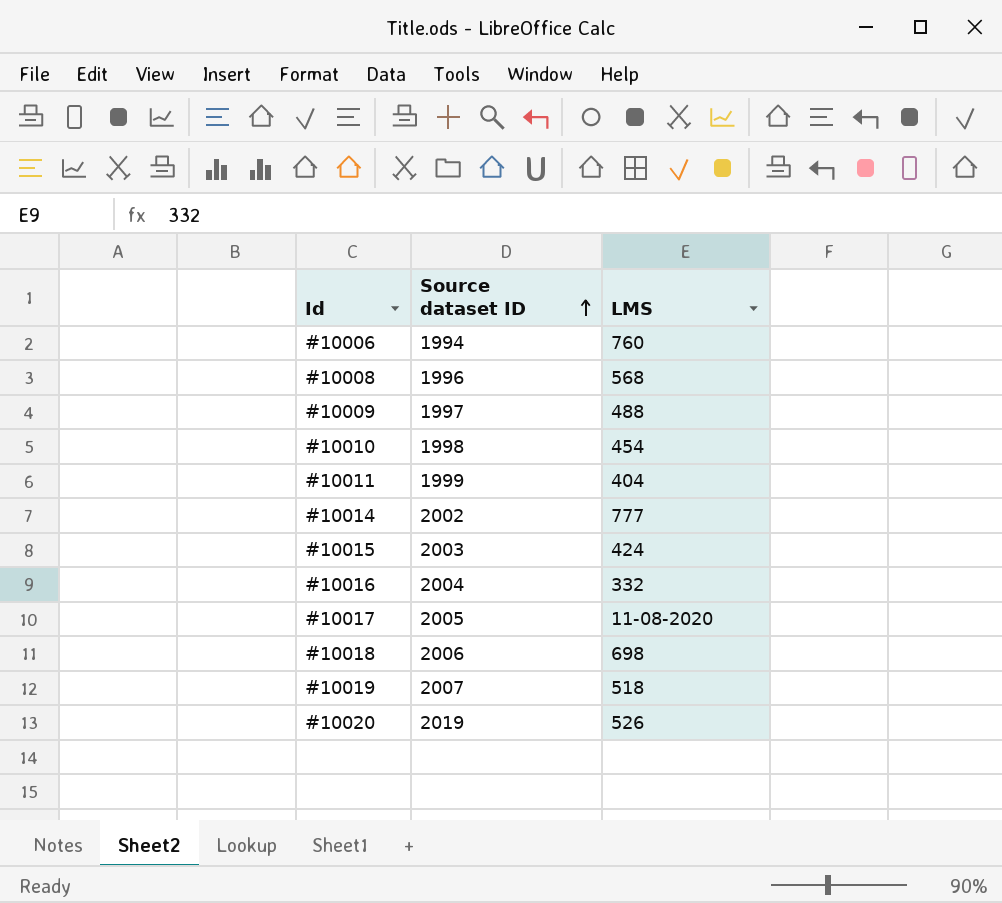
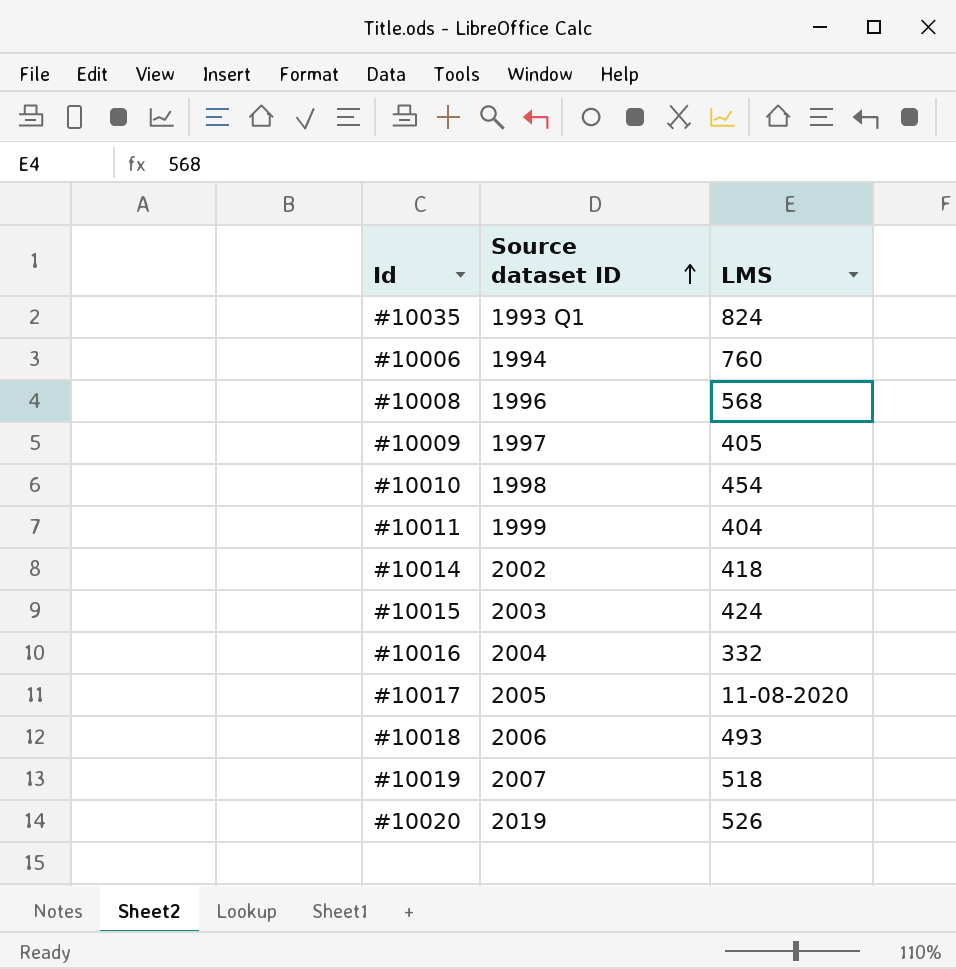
row #10035: none -> 1993 Q1 | 824
#10009 | LMS: 488 -> 405
#10014 | LMS: 777 -> 418
#10018 | LMS: 698 -> 493

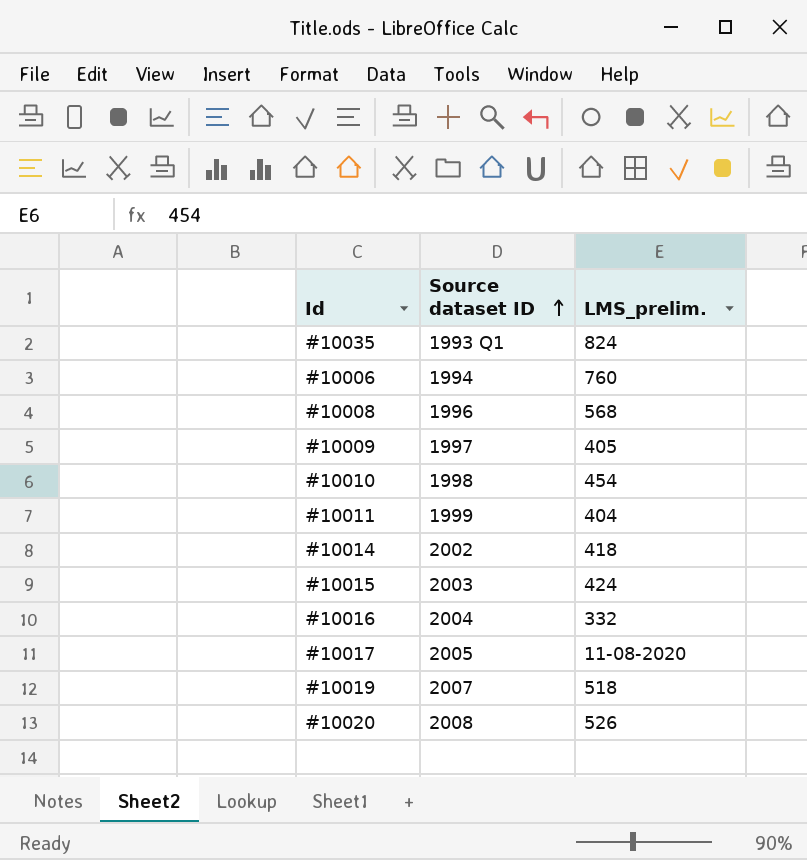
column name: LMS -> LMS_prelim.
row #10018: 2006 | 493 -> none
#10020 | Source dataset ID: 2019 -> 2008

